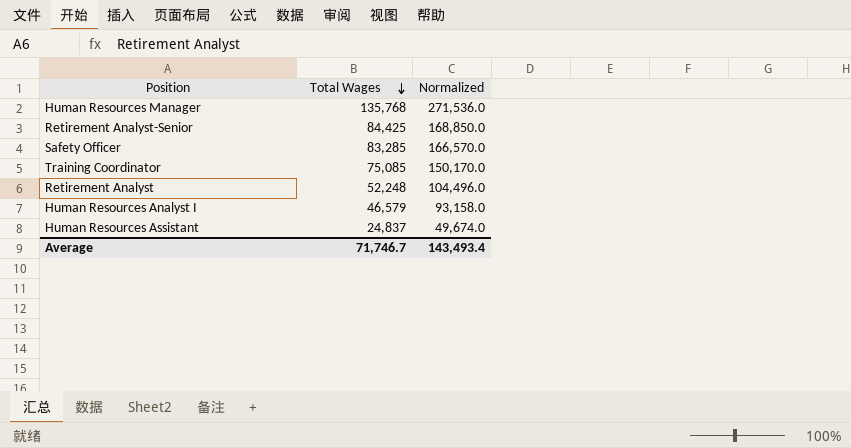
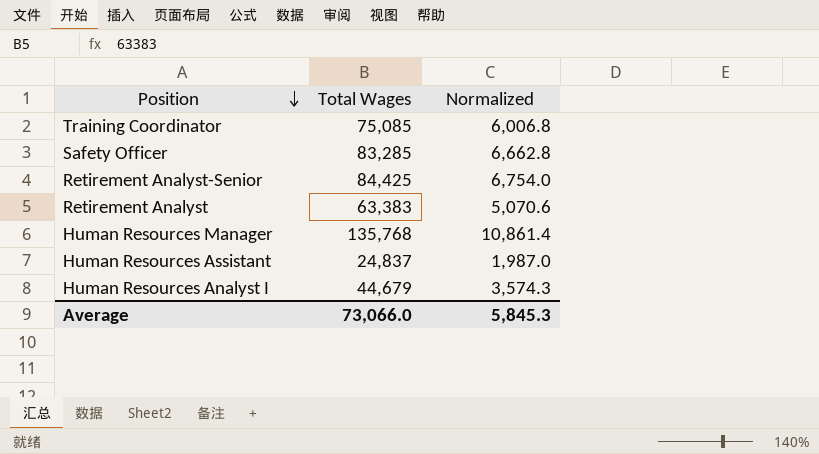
row order: Total Wages descending -> Position descending
column Normalized | formula: [Total Wages] * 2 -> [Total Wages] * 0.08
Retirement Analyst | Total Wages: 52,248 -> 63,383
Human Resources Analyst I | Total Wages: 46,579 -> 44,679
Average | Total Wages: 71,746.7 -> 73,066.0
Average | Normalized: 143,493.4 -> 5,845.3

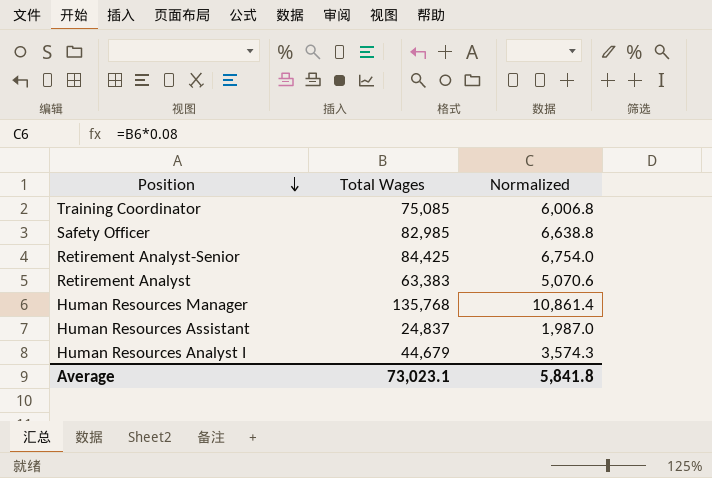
Safety Officer | Total Wages: 83,285 -> 82,985
Safety Officer | Normalized: 6,662.8 -> 6,638.8
Average | Total Wages: 73,066.0 -> 73,023.1
Average | Normalized: 5,845.3 -> 5,841.8

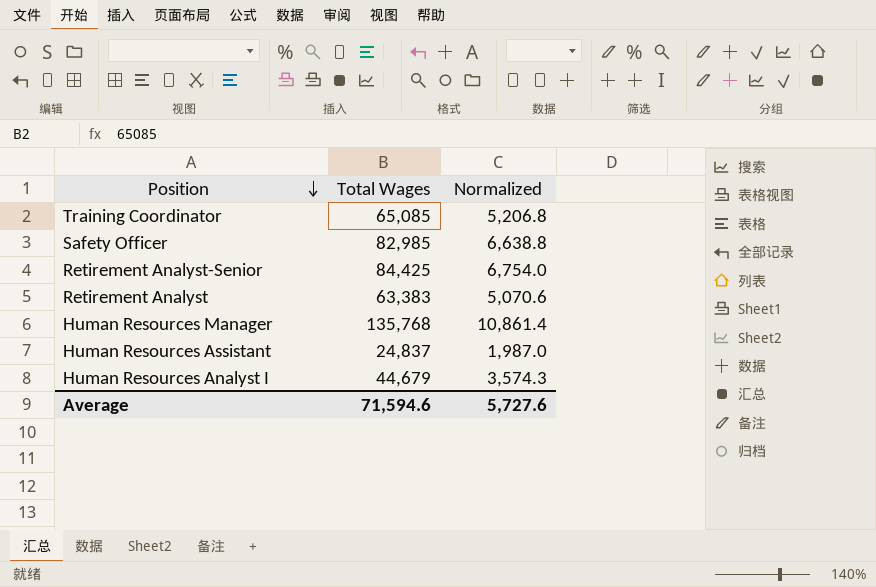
Training Coordinator | Total Wages: 75,085 -> 65,085
Training Coordinator | Normalized: 6,006.8 -> 5,206.8
Average | Total Wages: 73,023.1 -> 71,594.6
Average | Normalized: 5,841.8 -> 5,727.6

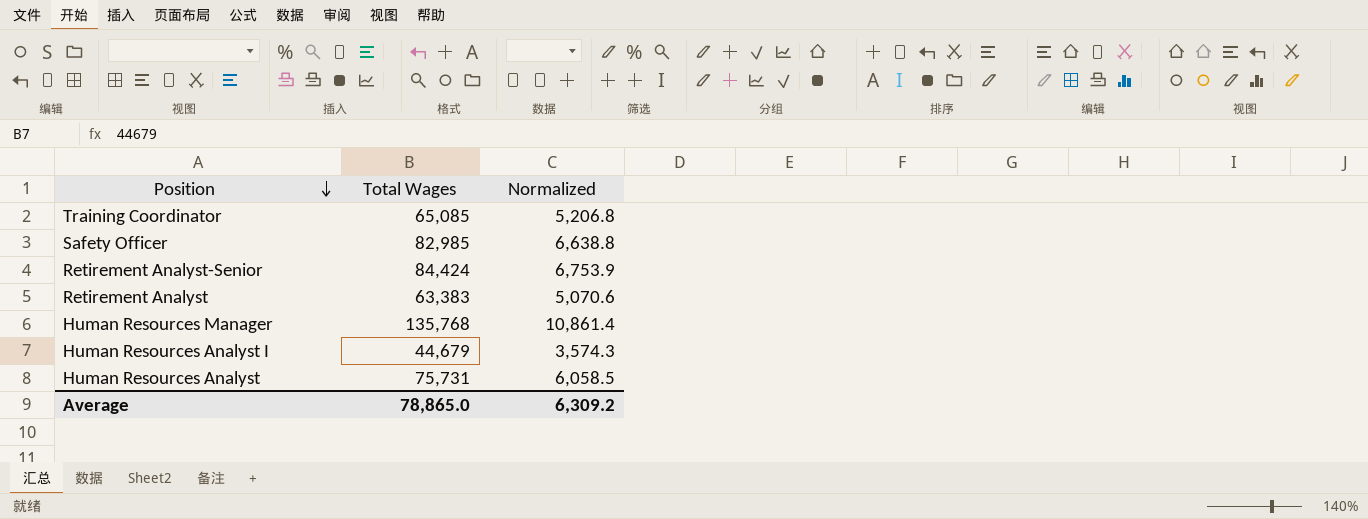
row Human Resources Assistant: 24,837 | 1,987.0 -> none
Retirement Analyst-Senior | Total Wages: 84,425 -> 84,424
Retirement Analyst-Senior | Normalized: 6,754.0 -> 6,753.9
row Human Resources Analyst: none -> 75,731 | 6,058.5
Average | Total Wages: 71,594.6 -> 78,865.0
Average | Normalized: 5,727.6 -> 6,309.2

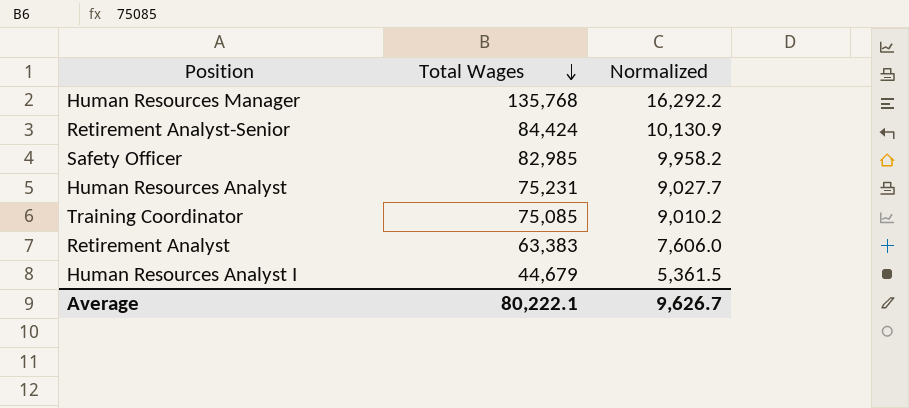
row order: Position descending -> Total Wages descending
column Normalized | formula: [Total Wages] * 0.08 -> [Total Wages] * 0.12
Human Resources Analyst | Total Wages: 75,731 -> 75,231
Training Coordinator | Total Wages: 65,085 -> 75,085
Average | Total Wages: 78,865.0 -> 80,222.1
Average | Normalized: 6,309.2 -> 9,626.7

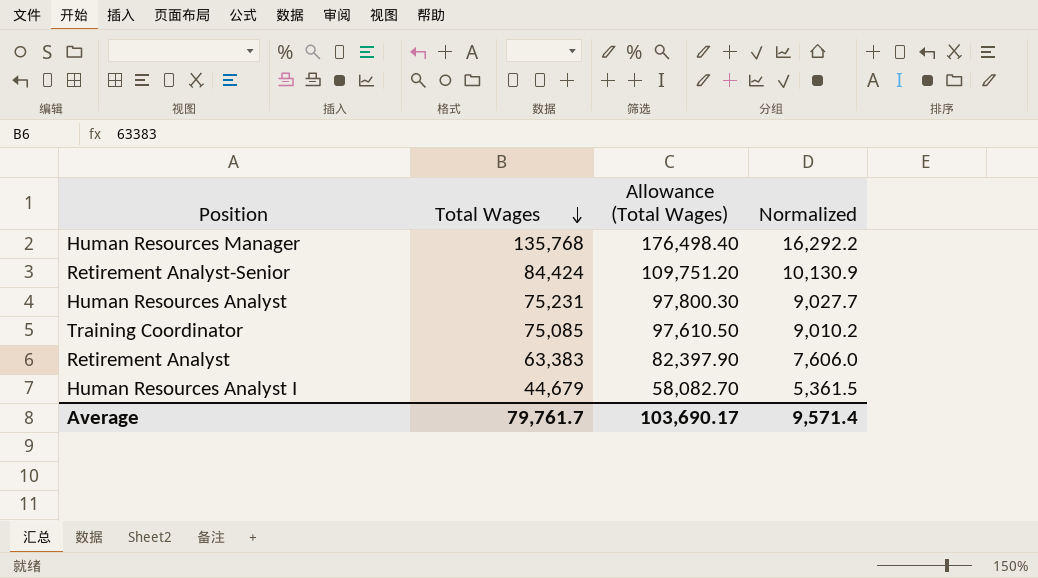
column Allowance (Total Wages) | formula: none -> [Total Wages] * 1.3
row Safety Officer: 82,985 | 9,958.2 -> none
Average | Total Wages: 80,222.1 -> 79,761.7
Average | Normalized: 9,626.7 -> 9,571.4

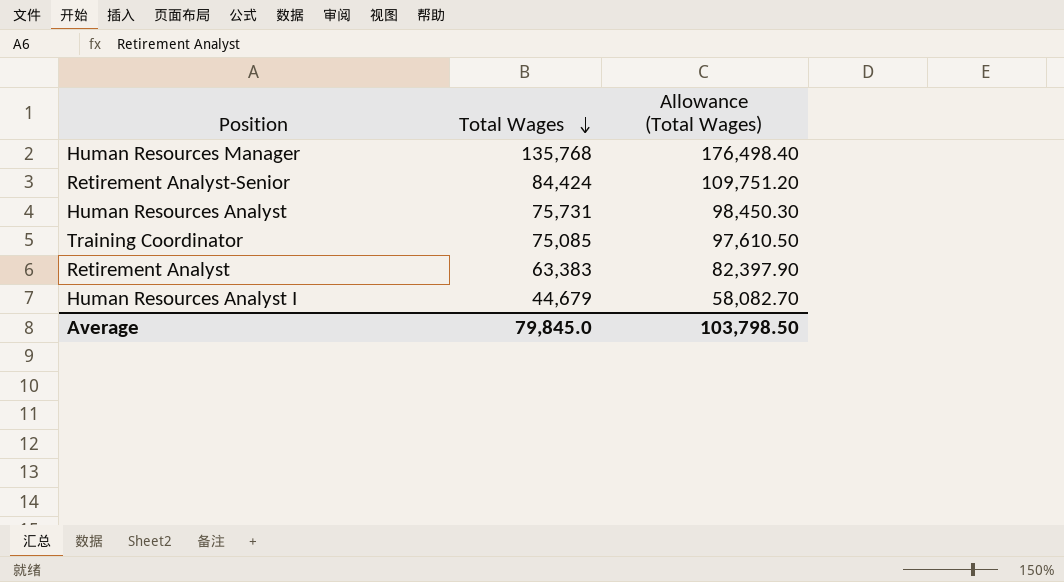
column Normalized | formula: [Total Wages] * 0.12 -> none
Human Resources Analyst | Total Wages: 75,231 -> 75,731
Human Resources Analyst | Allowance (Total Wages): 97,800.30 -> 98,450.30
Average | Total Wages: 79,761.7 -> 79,845.0
Average | Allowance (Total Wages): 103,690.17 -> 103,798.50

